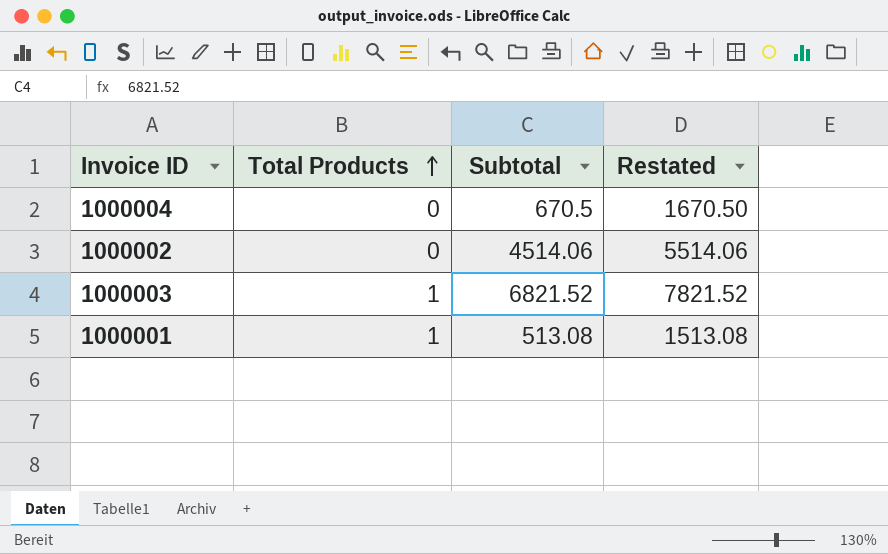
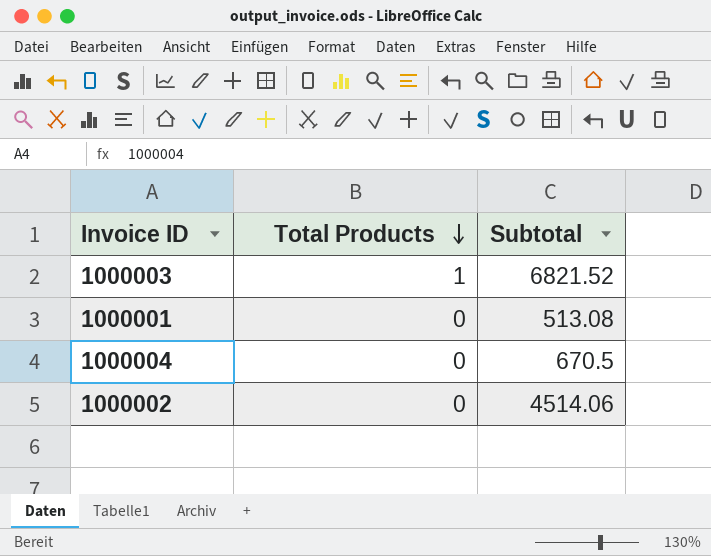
row order: Total Products ascending -> Total Products descending
column Restated | formula: [Subtotal] + 1000 -> none
1000001 | Total Products: 1 -> 0

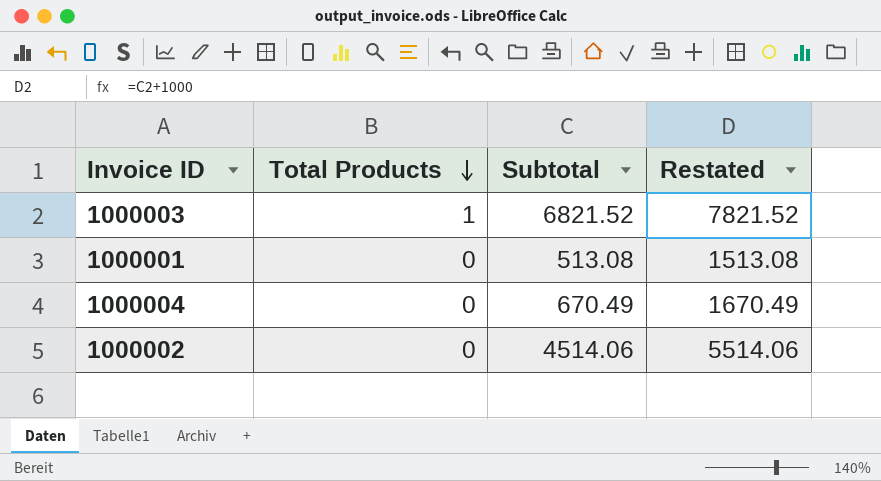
column Restated | formula: none -> [Subtotal] + 1000
1000004 | Subtotal: 670.5 -> 670.49

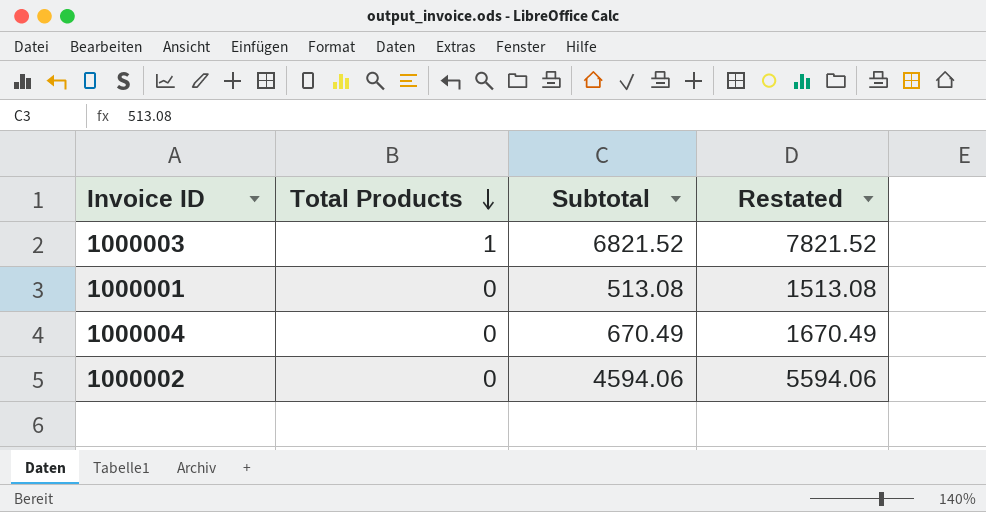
1000002 | Subtotal: 4514.06 -> 4594.06
1000002 | Restated: 5514.06 -> 5594.06

